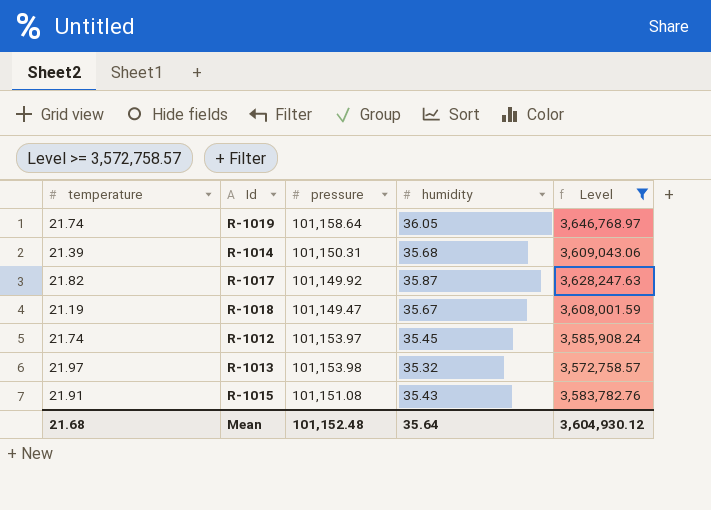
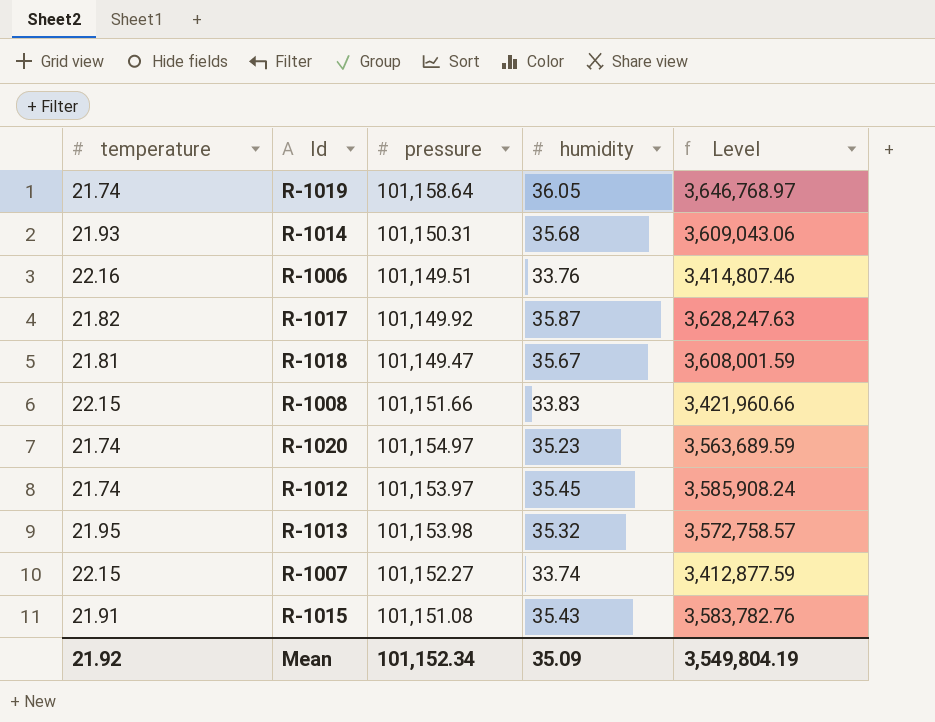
filter: Level >= 3,572,758.57 -> none
R-1014 | temperature: 21.39 -> 21.93
R-1018 | temperature: 21.19 -> 21.81
R-1013 | temperature: 21.97 -> 21.95
Mean | temperature: 21.68 -> 21.92
Mean | pressure: 101,152.48 -> 101,152.34
Mean | humidity: 35.64 -> 35.09
Mean | Level: 3,604,930.12 -> 3,549,804.19

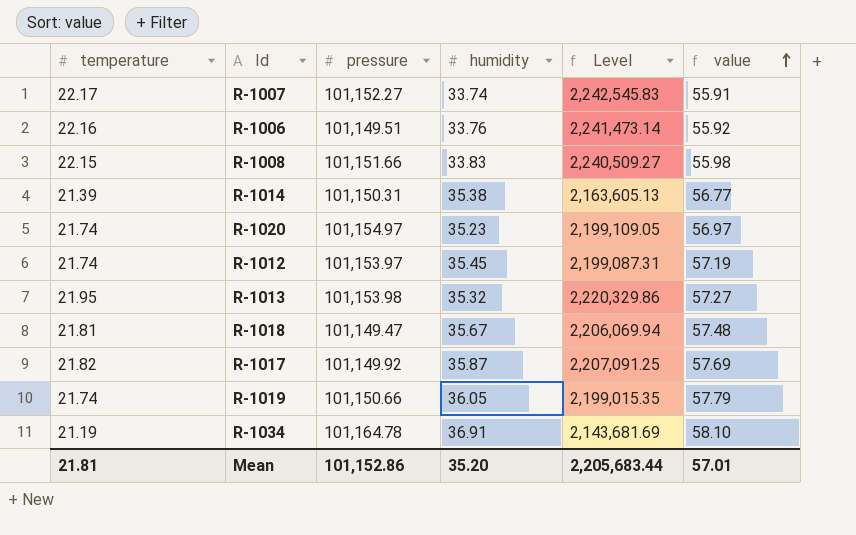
row order: none -> value ascending
column Level | formula: [pressure] * [humidity] -> [temperature] * [pressure]
column value | formula: none -> [temperature] + [humidity]
row R-1015: 21.91 | 101,151.08 | 35.43 | 3,583,782.76 -> none
R-1007 | temperature: 22.15 -> 22.17
R-1014 | temperature: 21.93 -> 21.39
R-1014 | humidity: 35.68 -> 35.38
R-1019 | pressure: 101,158.64 -> 101,150.66
row R-1034: none -> 21.19 | 101,164.78 | 36.91 | 2,143,681.69 | 58.10
Mean | temperature: 21.92 -> 21.81
Mean | pressure: 101,152.34 -> 101,152.86
Mean | humidity: 35.09 -> 35.20
Mean | Level: 3,549,804.19 -> 2,205,683.44

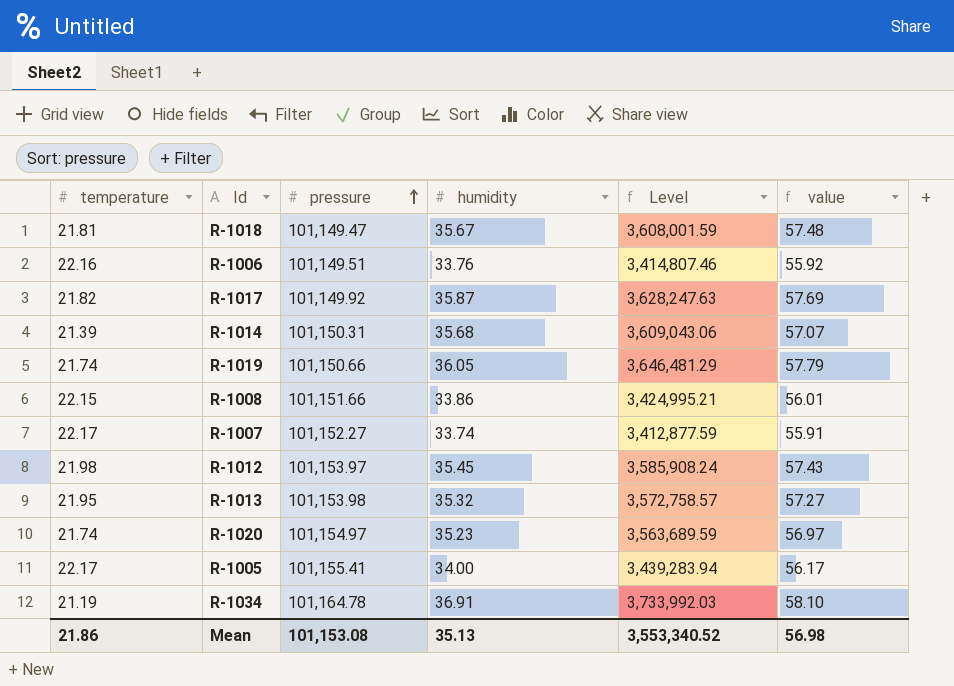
row order: value ascending -> pressure ascending
column Level | formula: [temperature] * [pressure] -> [pressure] * [humidity]
R-1014 | humidity: 35.38 -> 35.68
R-1014 | value: 56.77 -> 57.07
R-1008 | humidity: 33.83 -> 33.86
R-1008 | value: 55.98 -> 56.01
R-1012 | temperature: 21.74 -> 21.98
R-1012 | value: 57.19 -> 57.43
row R-1005: none -> 22.17 | 101,155.41 | 34.00 | 3,439,283.94 | 56.17
Mean | temperature: 21.81 -> 21.86
Mean | pressure: 101,152.86 -> 101,153.08
Mean | humidity: 35.20 -> 35.13
Mean | Level: 2,205,683.44 -> 3,553,340.52
Mean | value: 57.01 -> 56.98

